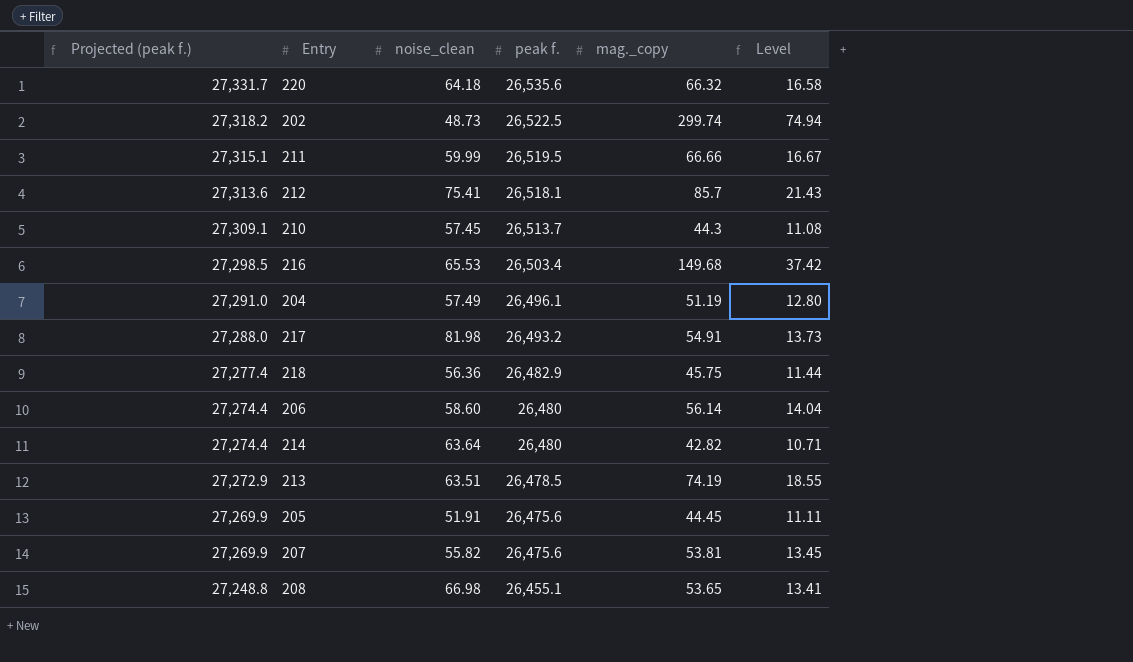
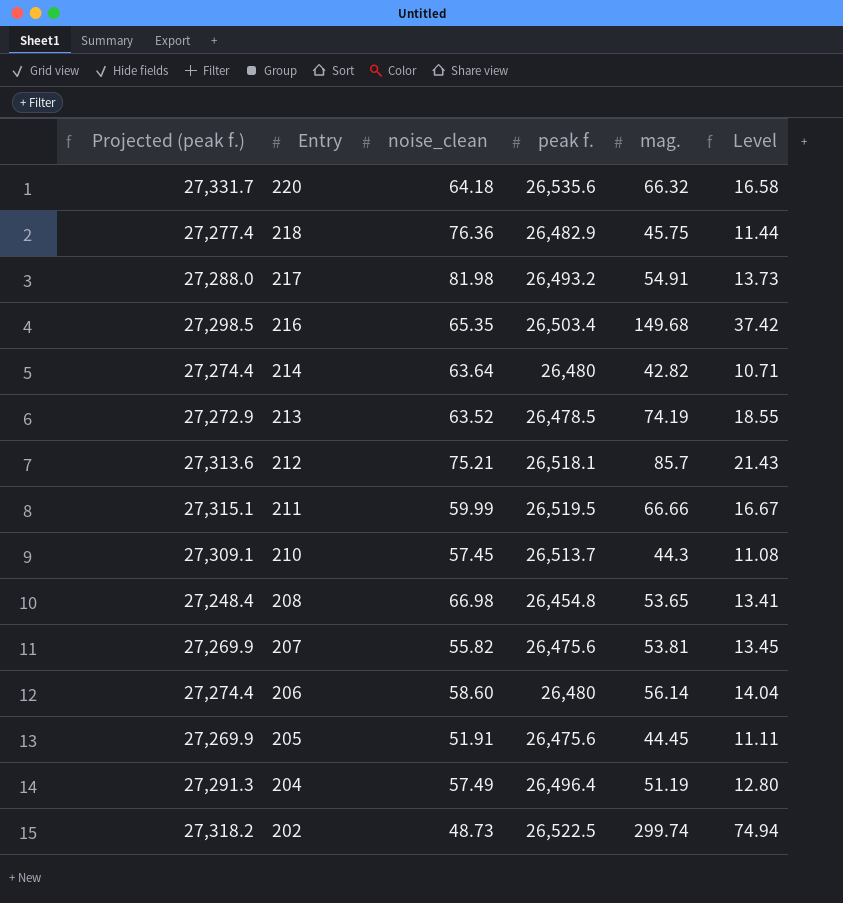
row order: Projected (peak f.) descending -> Entry descending
column name: mag._copy -> mag.
218 | noise_clean: 56.36 -> 76.36
216 | noise_clean: 65.53 -> 65.35
213 | noise_clean: 63.51 -> 63.52
212 | noise_clean: 75.41 -> 75.21
208 | Projected (peak f.): 27,248.8 -> 27,248.4
208 | peak f.: 26,455.1 -> 26,454.8
204 | Projected (peak f.): 27,291.0 -> 27,291.3
204 | peak f.: 26,496.1 -> 26,496.4

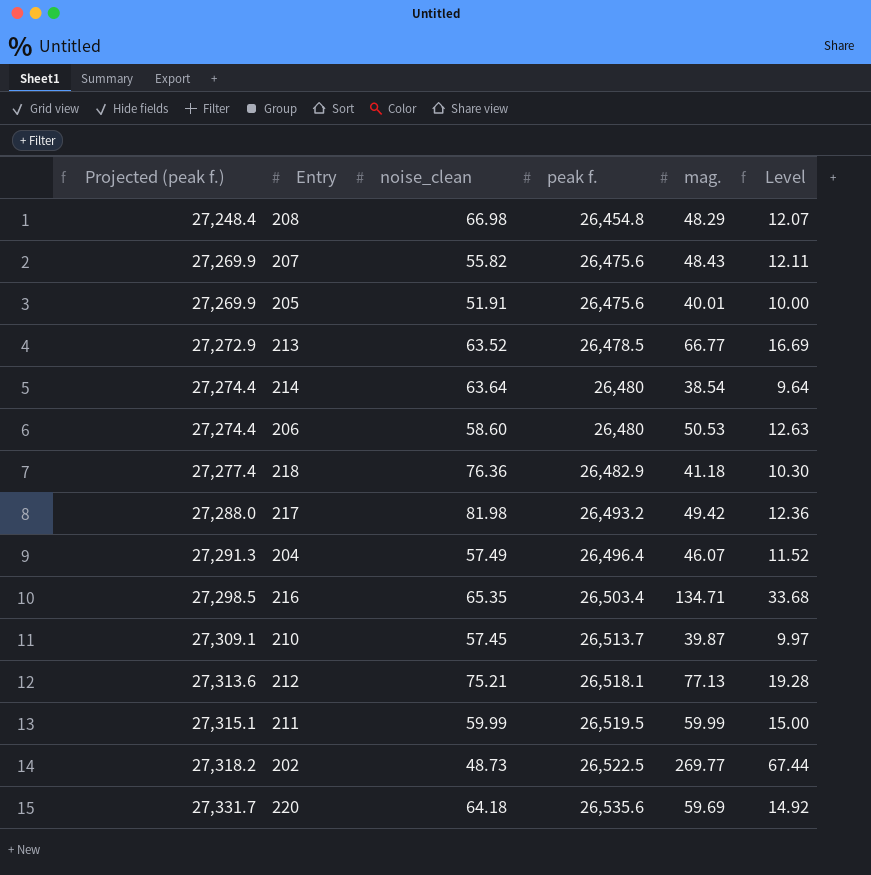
row order: Entry descending -> Projected (peak f.) ascending
208 | mag.: 53.65 -> 48.29
208 | Level: 13.41 -> 12.07
207 | mag.: 53.81 -> 48.43
207 | Level: 13.45 -> 12.11
205 | mag.: 44.45 -> 40.01
205 | Level: 11.11 -> 10.00
213 | mag.: 74.19 -> 66.77
213 | Level: 18.55 -> 16.69
214 | mag.: 42.82 -> 38.54
214 | Level: 10.71 -> 9.64
206 | mag.: 56.14 -> 50.53
206 | Level: 14.04 -> 12.63
218 | mag.: 45.75 -> 41.18
218 | Level: 11.44 -> 10.30
217 | mag.: 54.91 -> 49.42
217 | Level: 13.73 -> 12.36
204 | mag.: 51.19 -> 46.07
204 | Level: 12.80 -> 11.52
216 | mag.: 149.68 -> 134.71
216 | Level: 37.42 -> 33.68
210 | mag.: 44.3 -> 39.87
210 | Level: 11.08 -> 9.97
212 | mag.: 85.7 -> 77.13
212 | Level: 21.43 -> 19.28
211 | mag.: 66.66 -> 59.99
211 | Level: 16.67 -> 15.00
202 | mag.: 299.74 -> 269.77
202 | Level: 74.94 -> 67.44
220 | mag.: 66.32 -> 59.69
220 | Level: 16.58 -> 14.92

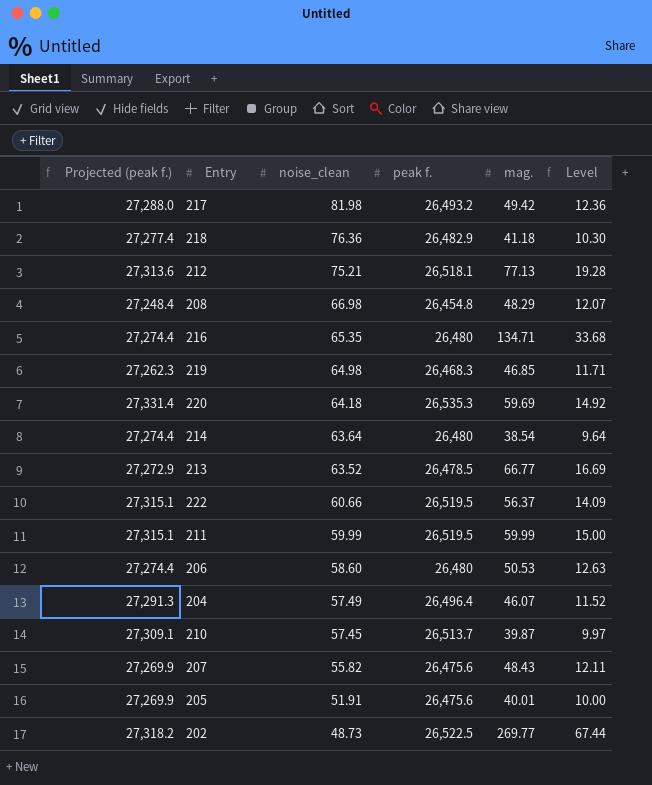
row order: Projected (peak f.) ascending -> noise_clean descending
216 | Projected (peak f.): 27,298.5 -> 27,274.4
216 | peak f.: 26,503.4 -> 26,480
row 219: none -> 27,262.3 | 64.98 | 26,468.3 | 46.85 | 11.71
220 | Projected (peak f.): 27,331.7 -> 27,331.4
220 | peak f.: 26,535.6 -> 26,535.3
row 222: none -> 27,315.1 | 60.66 | 26,519.5 | 56.37 | 14.09

